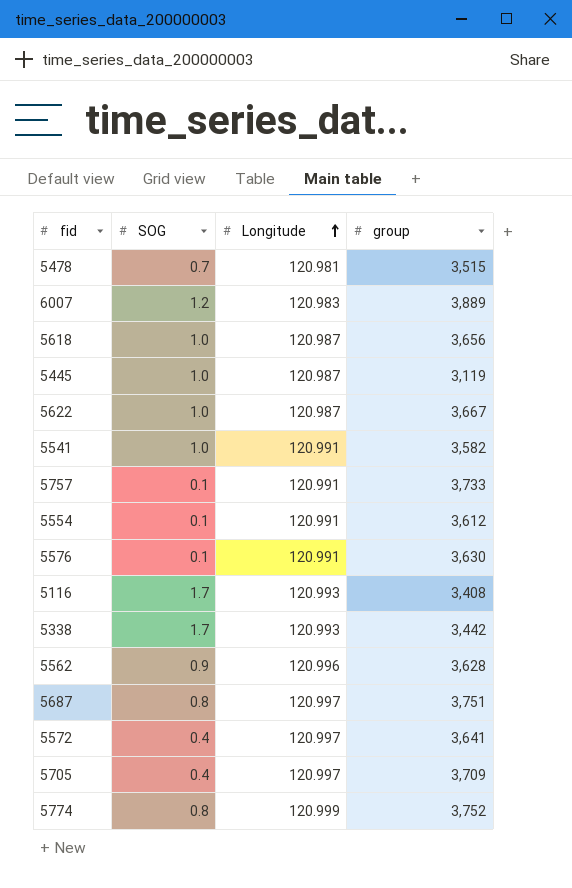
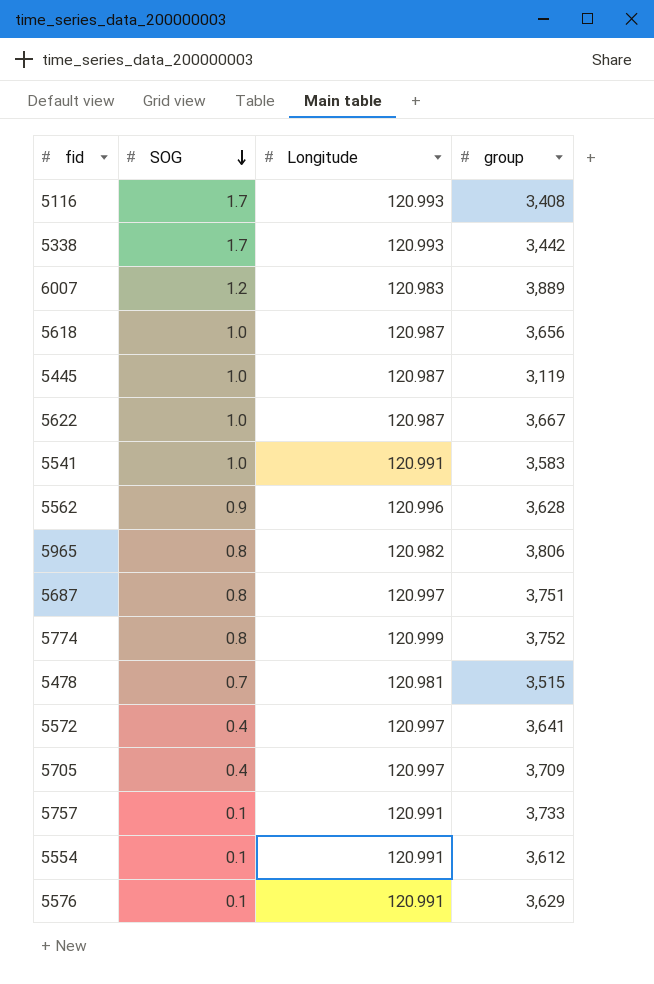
row order: Longitude ascending -> SOG descending
5541 | group: 3,582 -> 3,583
row 5965: none -> 0.8 | 120.982 | 3,806
5576 | group: 3,630 -> 3,629

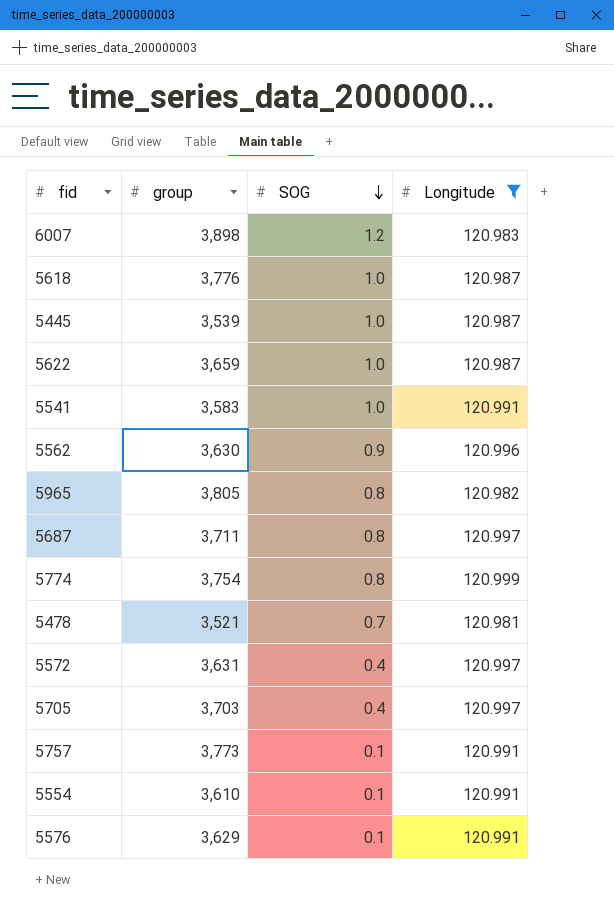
filter: none -> Longitude != 120.993
column group | position: 4 -> 2
6007 | group: 3,889 -> 3,898
5618 | group: 3,656 -> 3,776
5445 | group: 3,119 -> 3,539
5622 | group: 3,667 -> 3,659
5562 | group: 3,628 -> 3,630
5965 | group: 3,806 -> 3,805
5687 | group: 3,751 -> 3,711
5774 | group: 3,752 -> 3,754
5478 | group: 3,515 -> 3,521
5572 | group: 3,641 -> 3,631
5705 | group: 3,709 -> 3,703
5757 | group: 3,733 -> 3,773
5554 | group: 3,612 -> 3,610

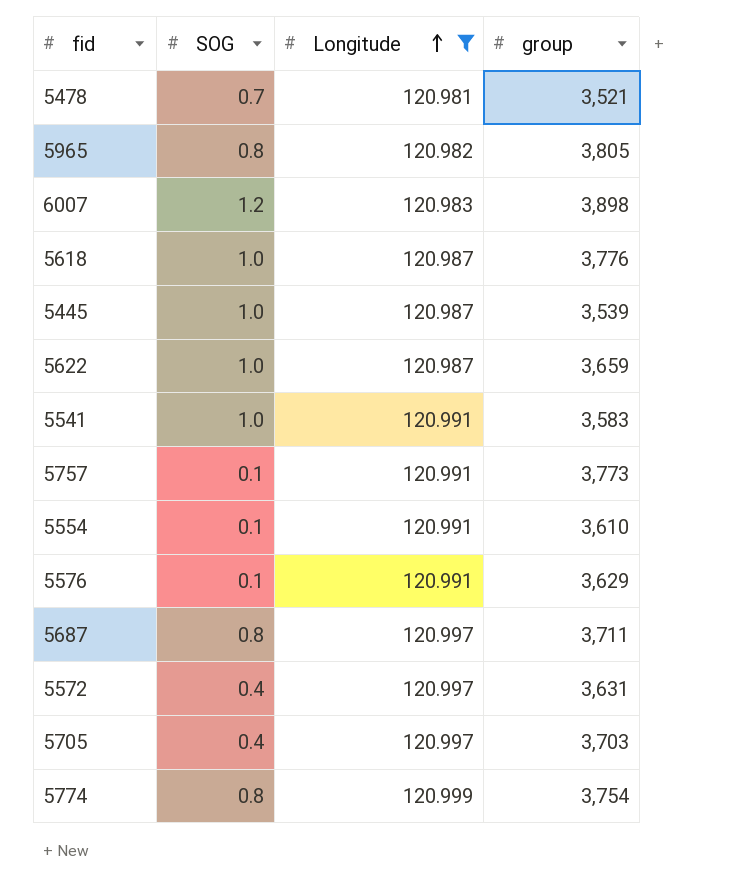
row order: SOG descending -> Longitude ascending
column group | position: 2 -> 4
row 5562: 3,630 | 0.9 | 120.996 -> none

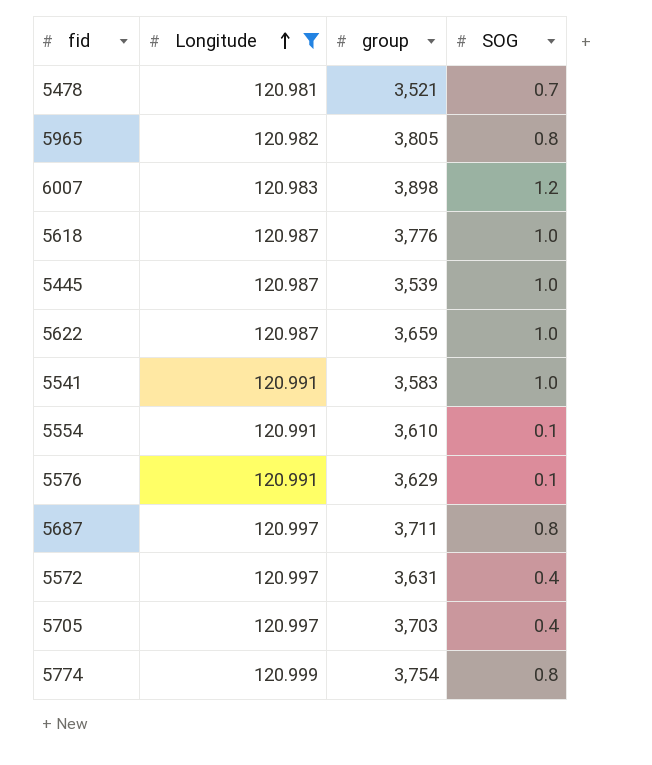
column SOG | position: 2 -> 4
row 5757: 0.1 | 120.991 | 3,773 -> none

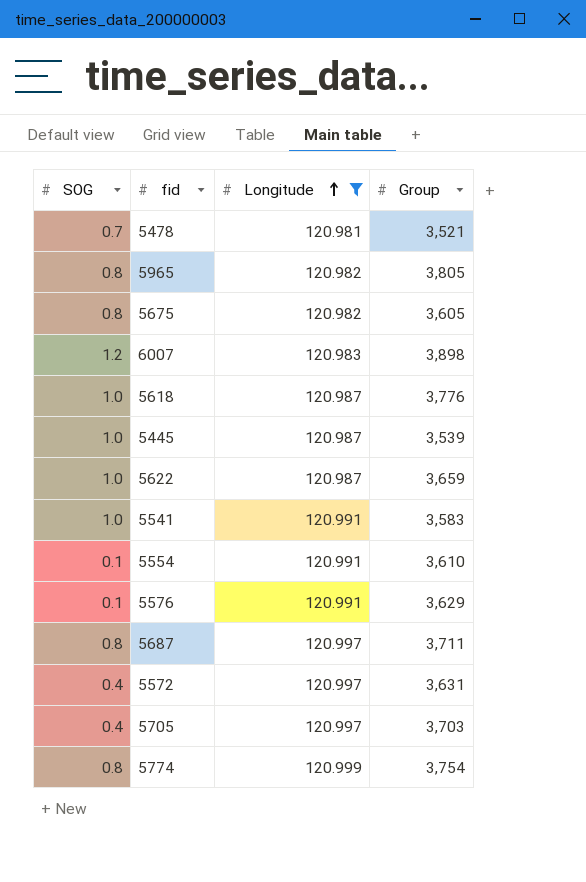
column SOG | position: 4 -> 1
column name: group -> Group
row 5675: none -> 0.8 | 120.982 | 3,605

